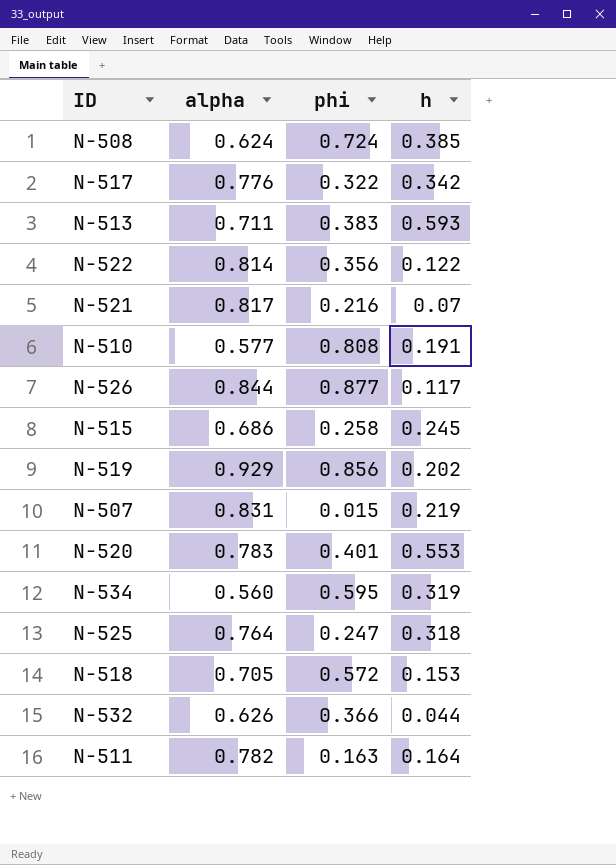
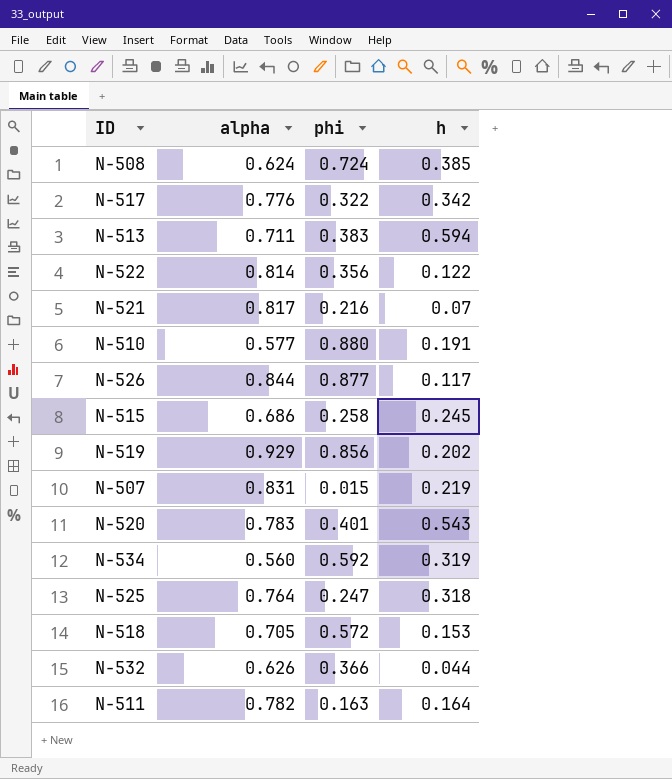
N-513 | h: 0.593 -> 0.594
N-510 | phi: 0.808 -> 0.880
N-520 | h: 0.553 -> 0.543
N-534 | phi: 0.595 -> 0.592

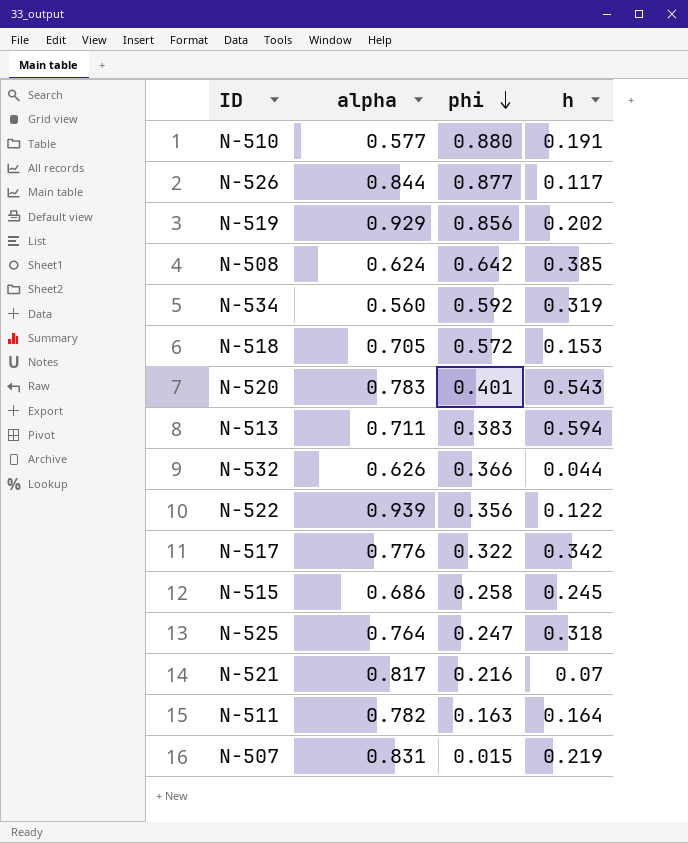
row order: none -> phi descending
N-508 | phi: 0.724 -> 0.642
N-522 | alpha: 0.814 -> 0.939

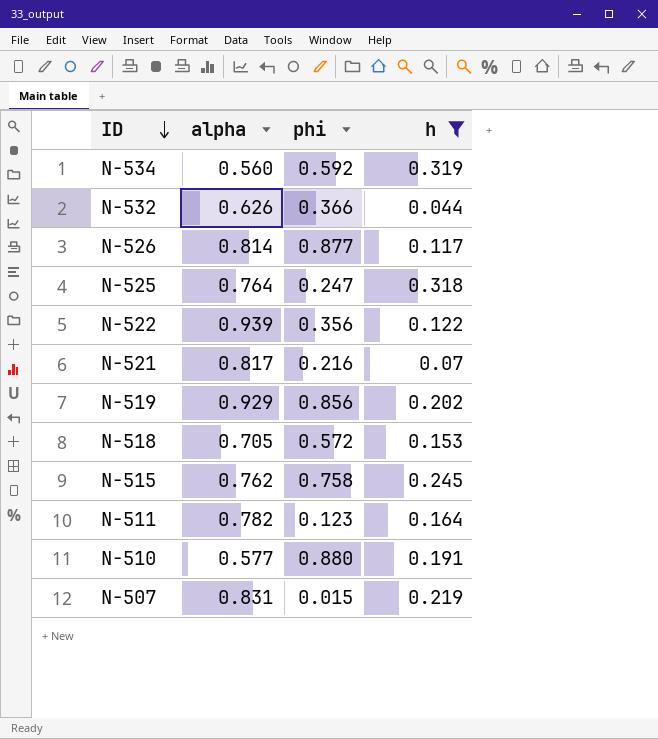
filter: none -> h <= 0.319
row order: phi descending -> ID descending
N-526 | alpha: 0.844 -> 0.814
N-515 | alpha: 0.686 -> 0.762
N-515 | phi: 0.258 -> 0.758
N-511 | phi: 0.163 -> 0.123

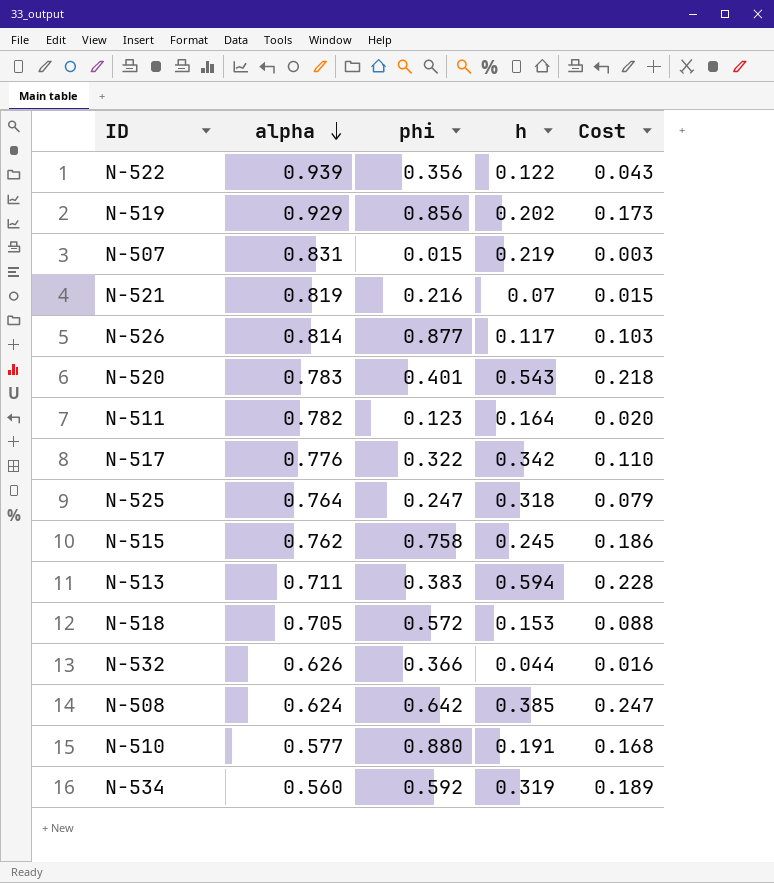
filter: h <= 0.319 -> none
row order: ID descending -> alpha descending
column Cost | formula: none -> [phi] * [h]
N-521 | alpha: 0.817 -> 0.819

